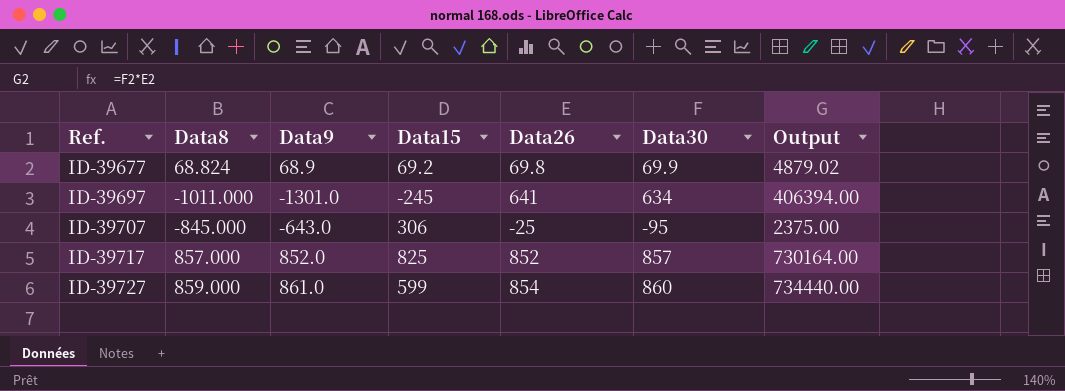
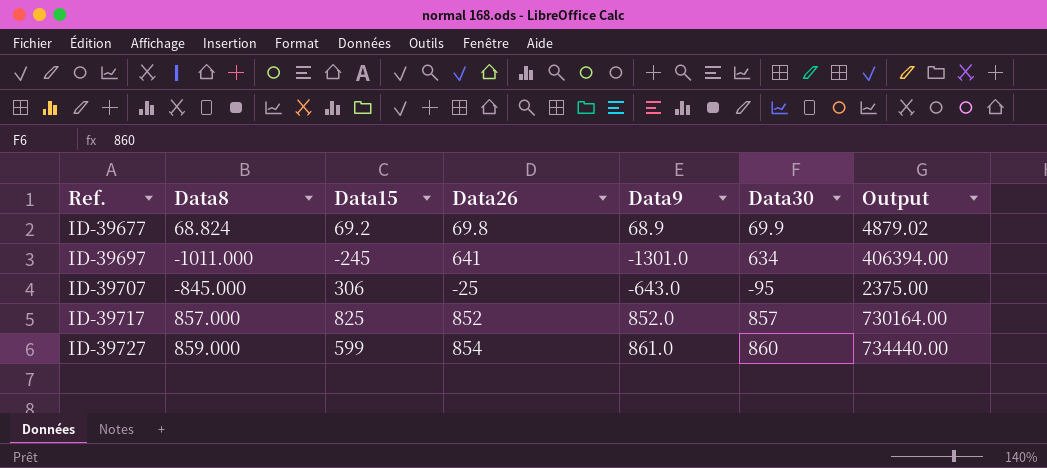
column Data9 | position: 3 -> 5

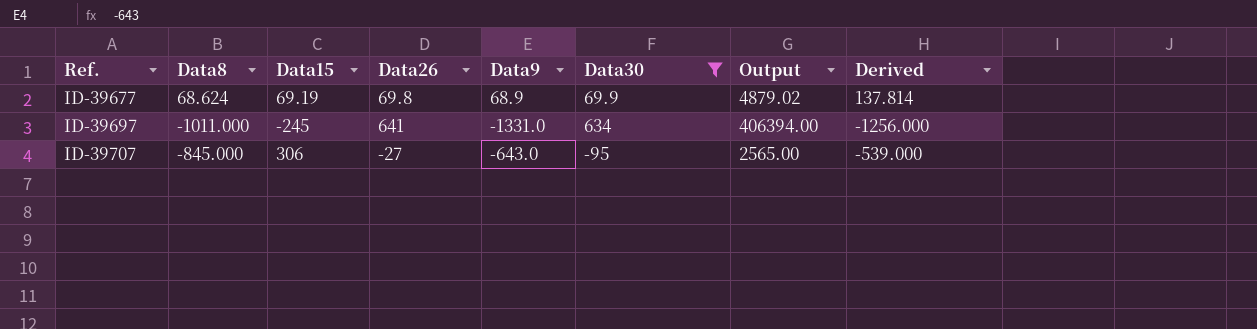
filter: none -> Data30 <= 634
column Derived | formula: none -> [Data8] + [Data15]
ID-39677 | Data8: 68.824 -> 68.624
ID-39677 | Data15: 69.2 -> 69.19
ID-39697 | Data9: -1301.0 -> -1331.0
ID-39707 | Data26: -25 -> -27
ID-39707 | Output: 2375.00 -> 2565.00

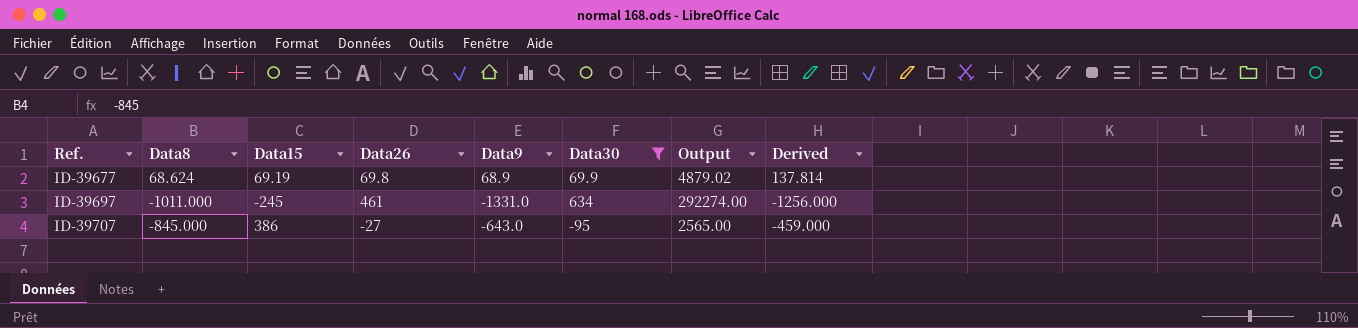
ID-39697 | Data26: 641 -> 461
ID-39697 | Output: 406394.00 -> 292274.00
ID-39707 | Data15: 306 -> 386
ID-39707 | Derived: -539.000 -> -459.000

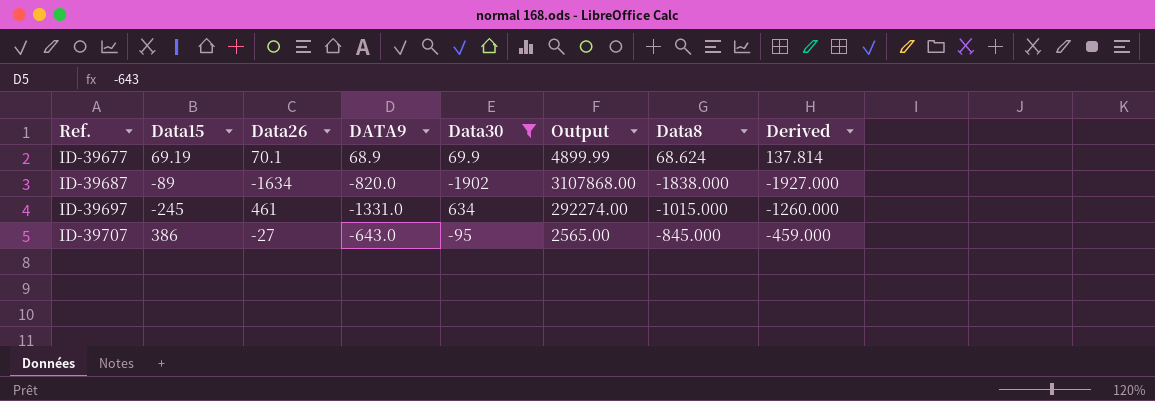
column name: Data9 -> DATA9
column Data8 | position: 2 -> 7
ID-39677 | Data26: 69.8 -> 70.1
ID-39677 | Output: 4879.02 -> 4899.99
row ID-39687: none -> -89 | -1634 | -820.0 | -1902 | 3107868.00 | -1838.000 | -1927.000
ID-39697 | Data8: -1011.000 -> -1015.000
ID-39697 | Derived: -1256.000 -> -1260.000

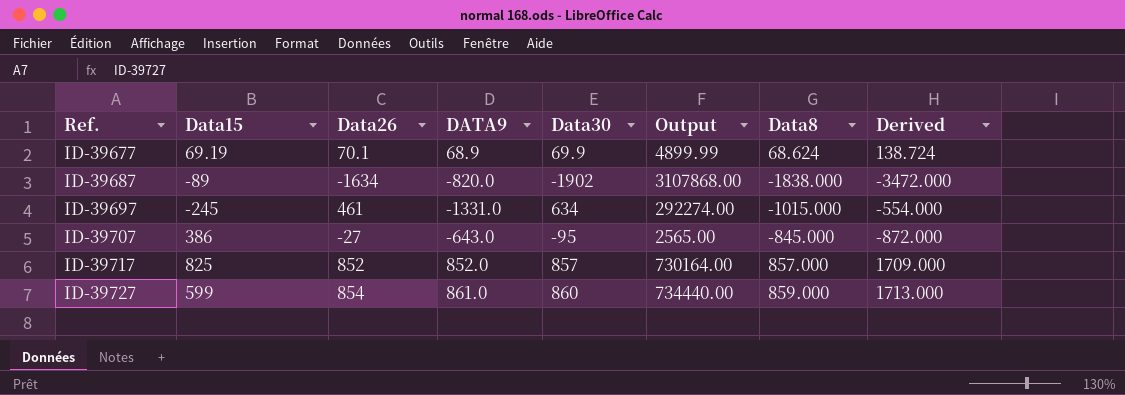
filter: Data30 <= 634 -> none
column Derived | formula: [Data15] + [Data8] -> [Data26] + [Data8]

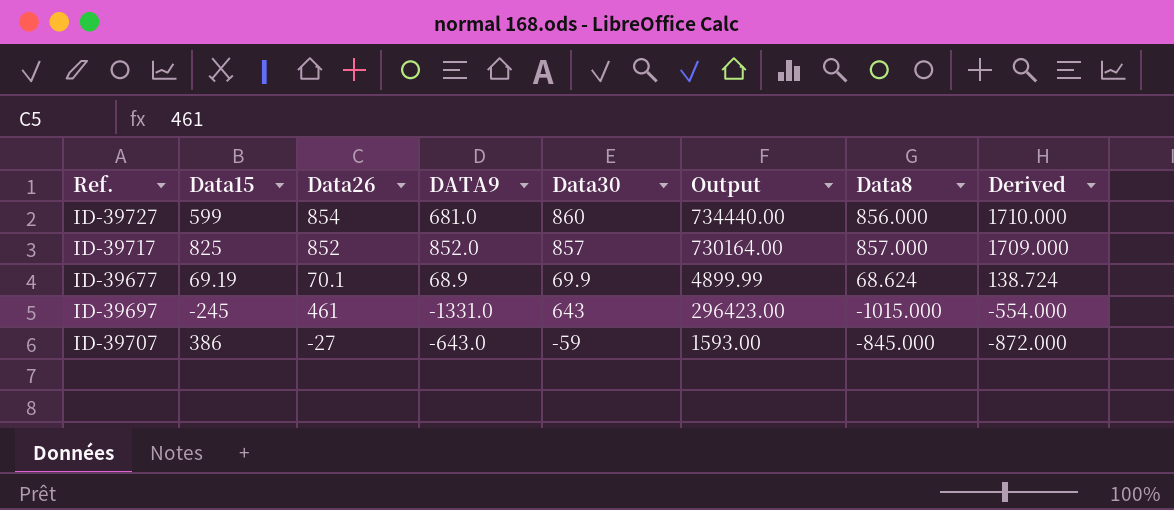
row order: Ref. ascending -> Derived descending
row ID-39687: -89 | -1634 | -820.0 | -1902 | 3107868.00 | -1838.000 | -3472.000 -> none
ID-39727 | DATA9: 861.0 -> 681.0
ID-39727 | Data8: 859.000 -> 856.000
ID-39727 | Derived: 1713.000 -> 1710.000
ID-39697 | Data30: 634 -> 643
ID-39697 | Output: 292274.00 -> 296423.00
ID-39707 | Data30: -95 -> -59
ID-39707 | Output: 2565.00 -> 1593.00

